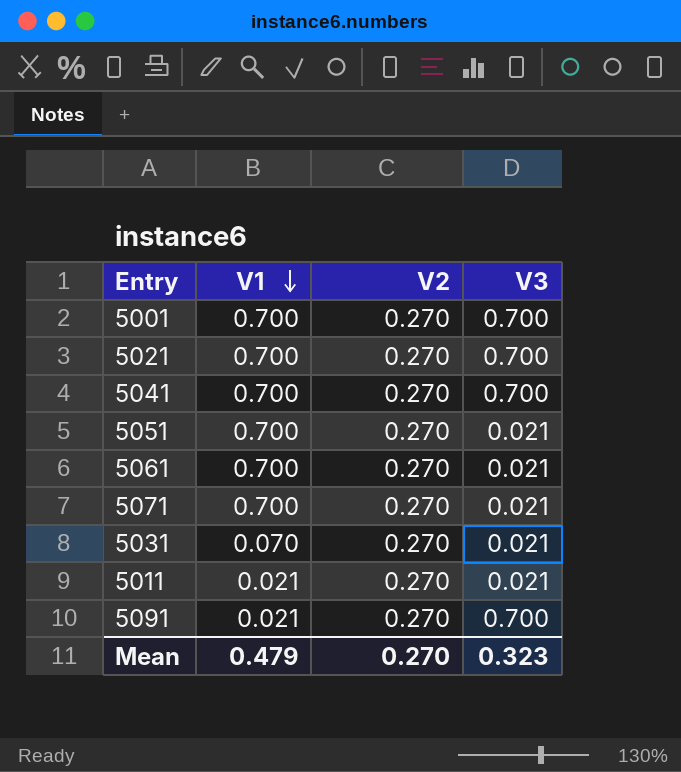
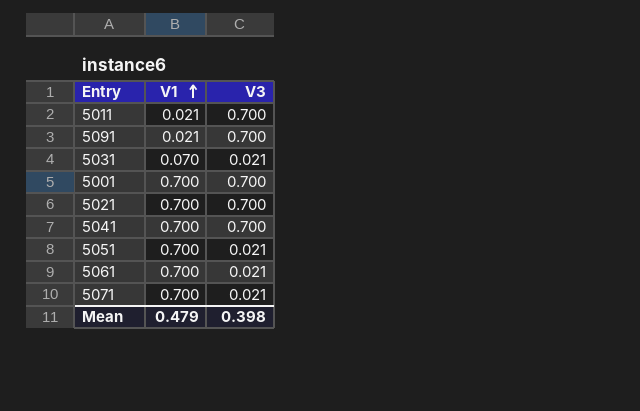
row order: V1 descending -> V1 ascending
column V2 | position: 3 -> none
5011 | V3: 0.021 -> 0.700
Mean | V3: 0.323 -> 0.398

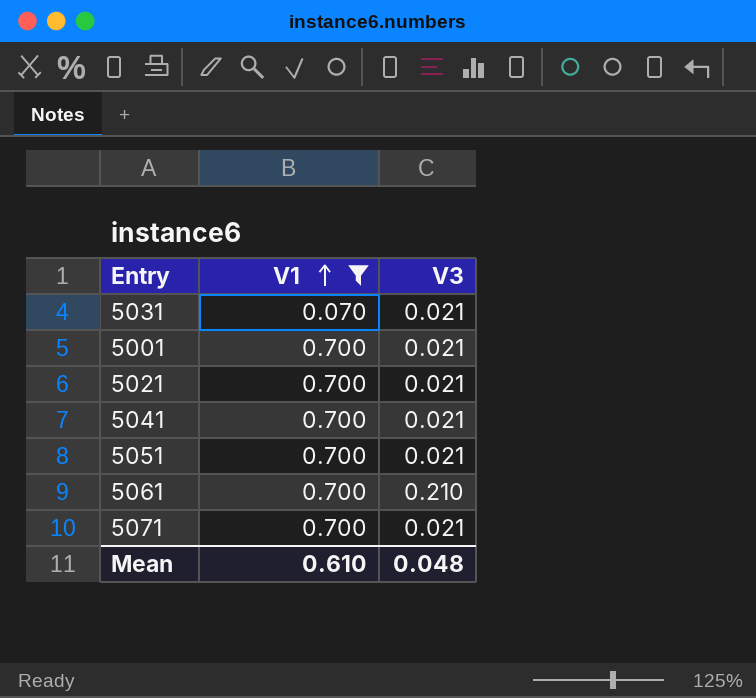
filter: none -> V1 != 0.021
5001 | V3: 0.700 -> 0.021
5021 | V3: 0.700 -> 0.021
5041 | V3: 0.700 -> 0.021
5061 | V3: 0.021 -> 0.210
Mean | V1: 0.479 -> 0.610
Mean | V3: 0.398 -> 0.048

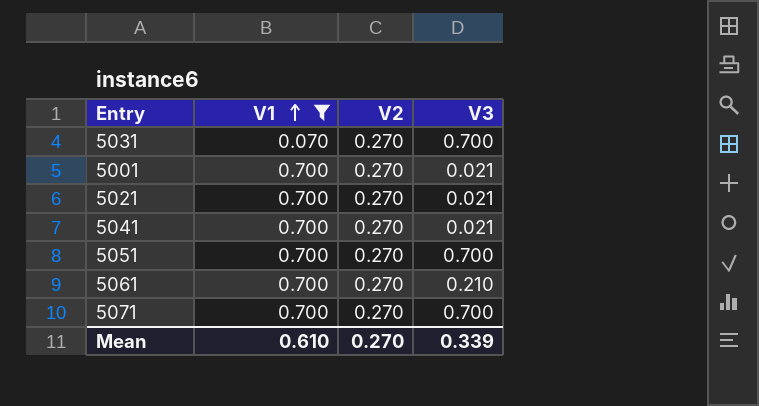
column V2 | position: none -> 3
5031 | V3: 0.021 -> 0.700
5051 | V3: 0.021 -> 0.700
5071 | V3: 0.021 -> 0.700
Mean | V3: 0.048 -> 0.339

